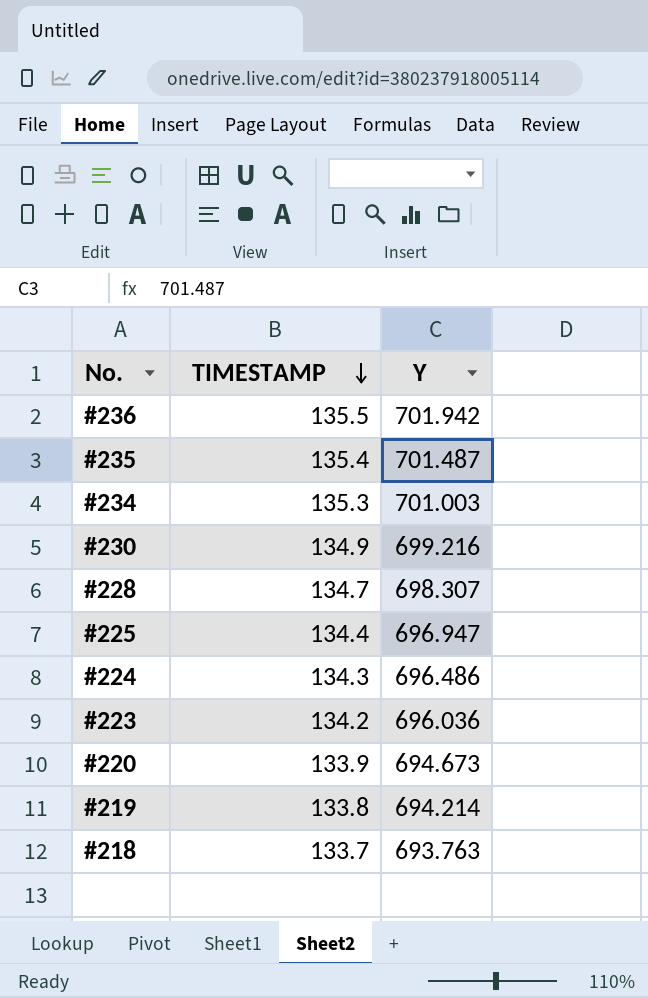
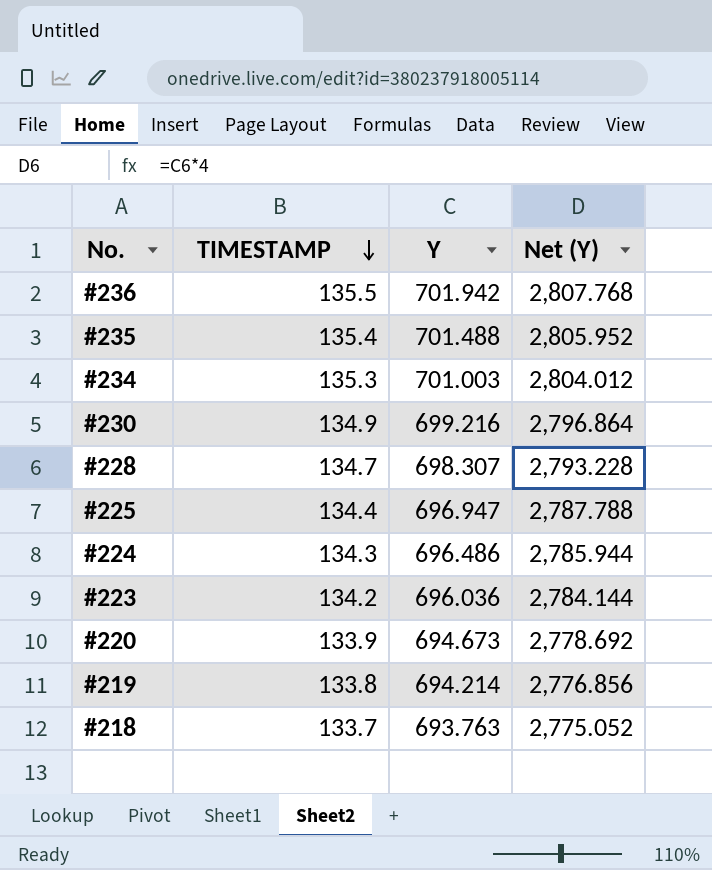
column Net (Y) | formula: none -> [Y] * 4
#235 | Y: 701.487 -> 701.488

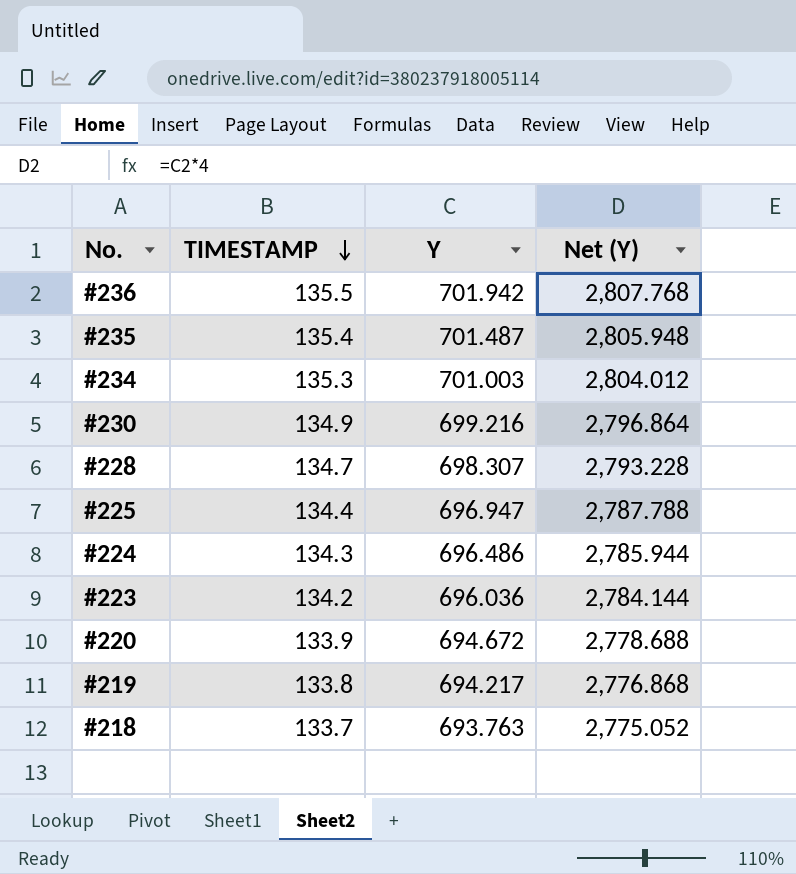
#235 | Y: 701.488 -> 701.487
#235 | Net (Y): 2,805.952 -> 2,805.948
#220 | Y: 694.673 -> 694.672
#220 | Net (Y): 2,778.692 -> 2,778.688
#219 | Y: 694.214 -> 694.217
#219 | Net (Y): 2,776.856 -> 2,776.868

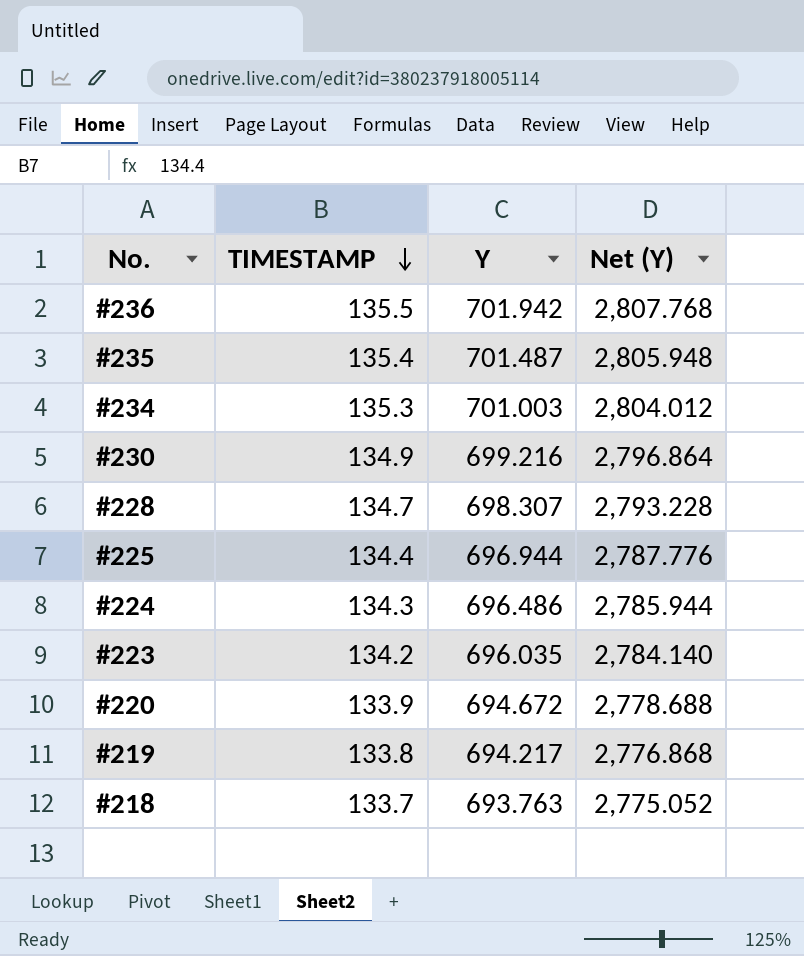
#225 | Y: 696.947 -> 696.944
#225 | Net (Y): 2,787.788 -> 2,787.776
#223 | Y: 696.036 -> 696.035
#223 | Net (Y): 2,784.144 -> 2,784.140

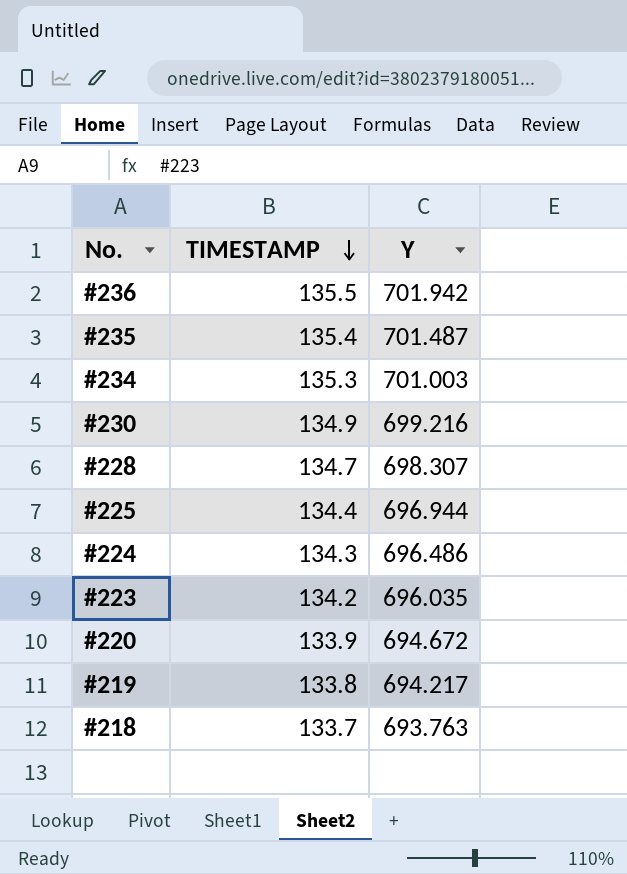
column Net (Y) | formula: [Y] * 4 -> none

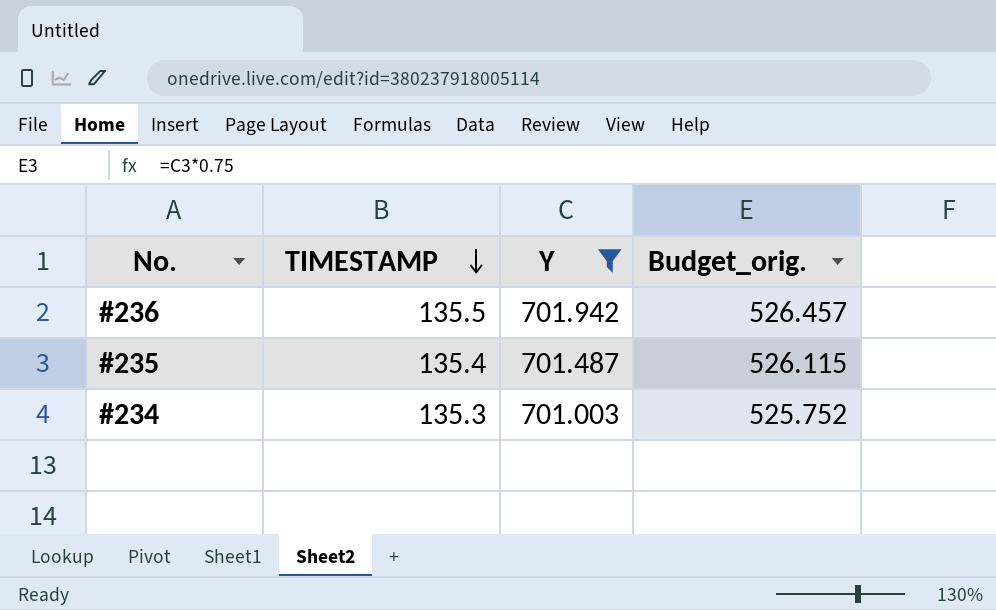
filter: none -> Y >= 701.003
column Budget_orig. | formula: none -> [Y] * 0.75

